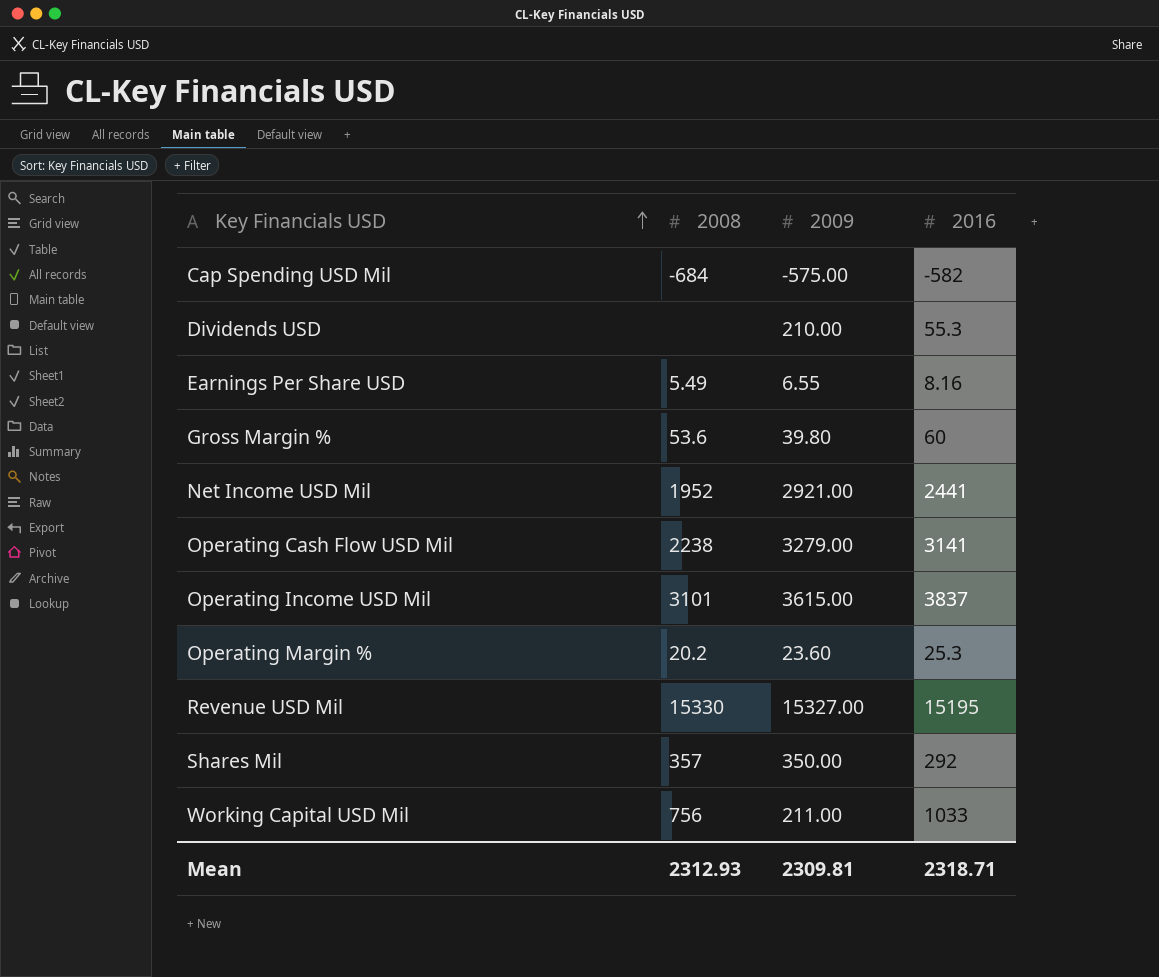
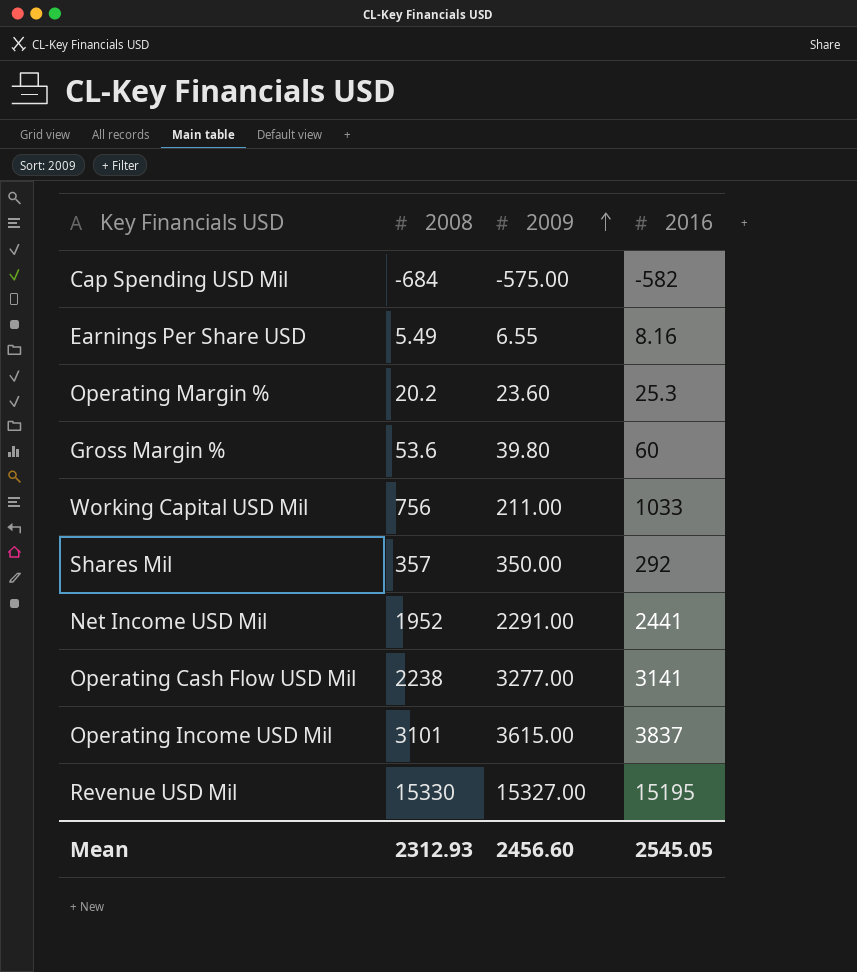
row order: Key Financials USD ascending -> 2009 ascending
row Dividends USD: none | 210.00 | 55.3 -> none
Net Income USD Mil | 2009: 2921.00 -> 2291.00
Operating Cash Flow USD Mil | 2009: 3279.00 -> 3277.00
Mean | 2009: 2309.81 -> 2456.60
Mean | 2016: 2318.71 -> 2545.05

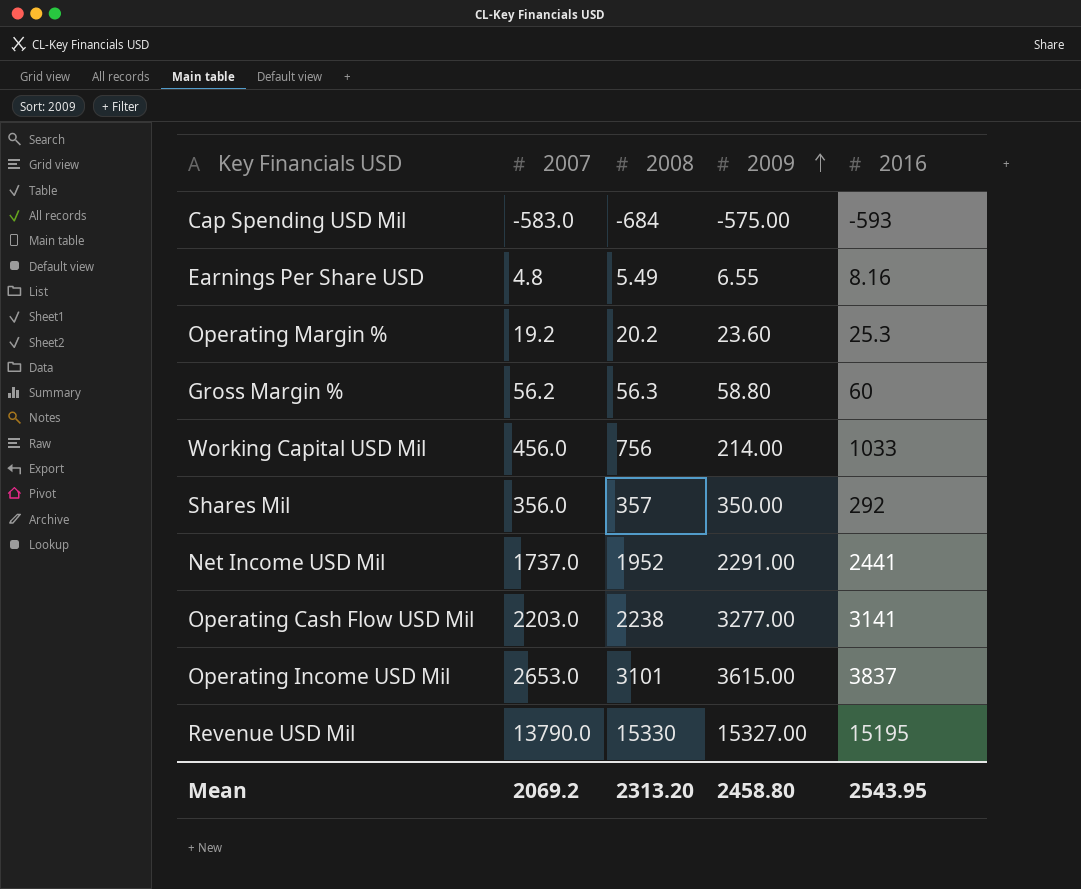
column 2007 | position: none -> 2
Cap Spending USD Mil | 2016: -582 -> -593
Gross Margin % | 2008: 53.6 -> 56.3
Gross Margin % | 2009: 39.80 -> 58.80
Working Capital USD Mil | 2009: 211.00 -> 214.00
Mean | 2008: 2312.93 -> 2313.20
Mean | 2009: 2456.60 -> 2458.80
Mean | 2016: 2545.05 -> 2543.95

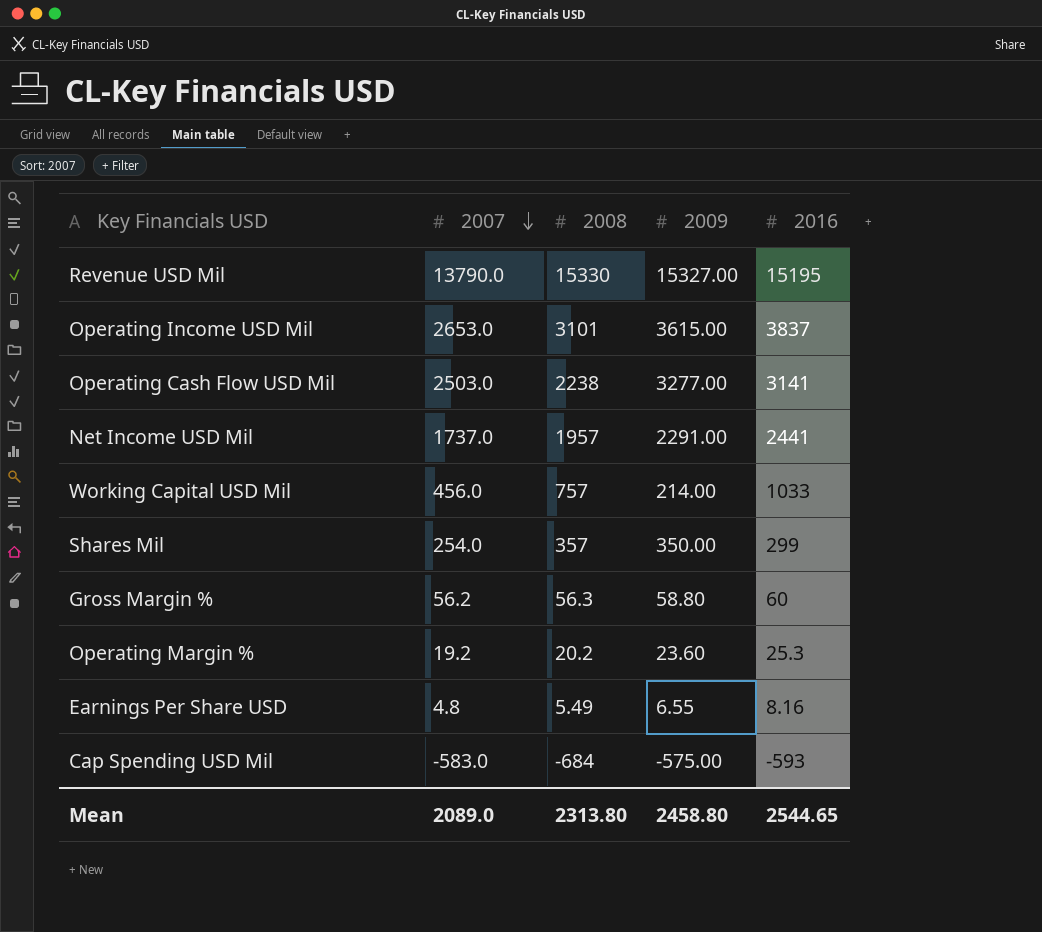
row order: 2009 ascending -> 2007 descending
Operating Cash Flow USD Mil | 2007: 2203.0 -> 2503.0
Net Income USD Mil | 2008: 1952 -> 1957
Working Capital USD Mil | 2008: 756 -> 757
Shares Mil | 2007: 356.0 -> 254.0
Shares Mil | 2016: 292 -> 299
Mean | 2007: 2069.2 -> 2089.0
Mean | 2008: 2313.20 -> 2313.80
Mean | 2016: 2543.95 -> 2544.65

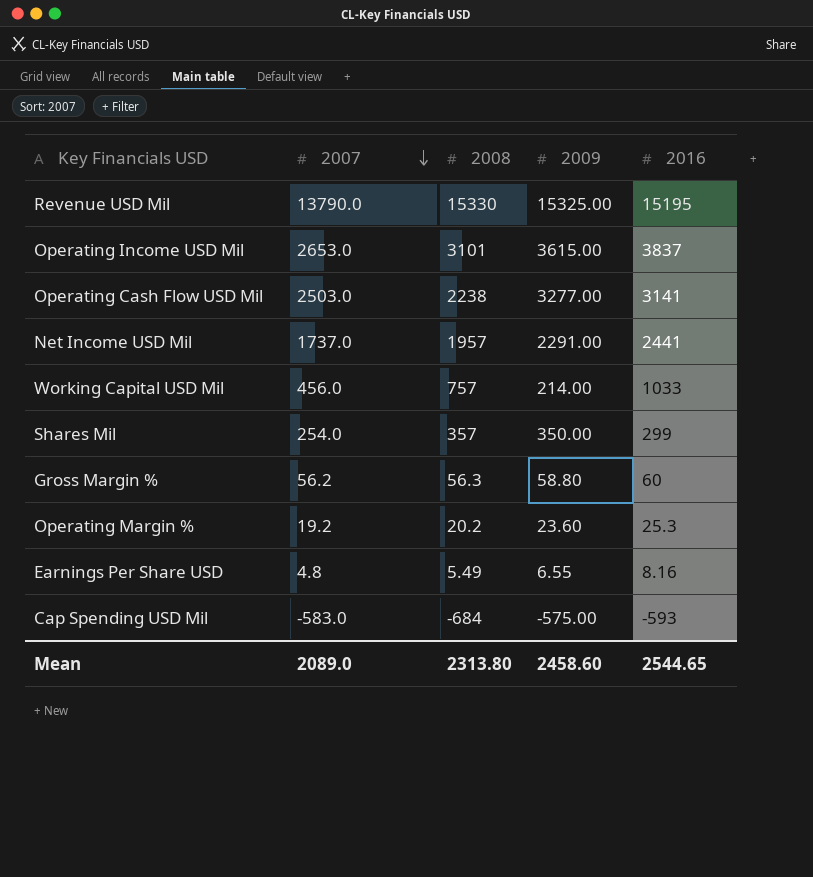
Revenue USD Mil | 2009: 15327.00 -> 15325.00
Mean | 2009: 2458.80 -> 2458.60

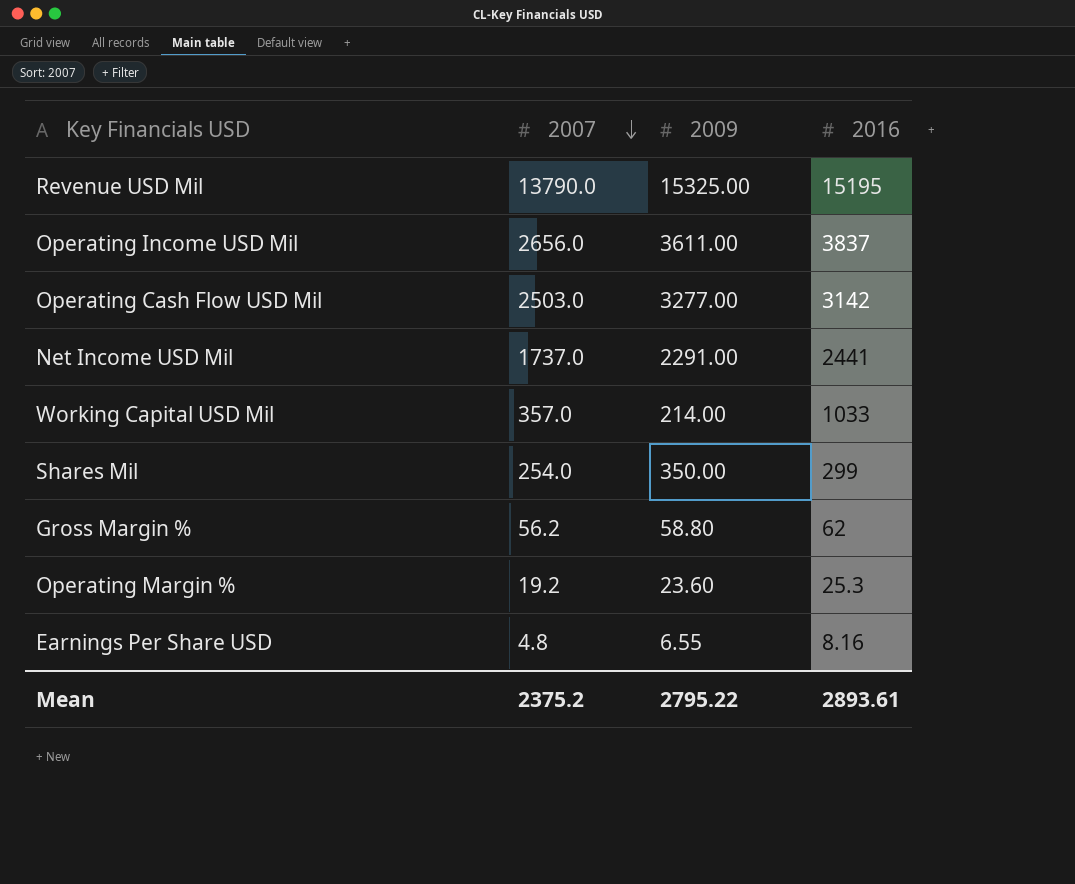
column 2008 | position: 3 -> none
row Cap Spending USD Mil: -583.0 | -684 | -575.00 | -593 -> none
Operating Income USD Mil | 2007: 2653.0 -> 2656.0
Operating Income USD Mil | 2009: 3615.00 -> 3611.00
Operating Cash Flow USD Mil | 2016: 3141 -> 3142
Working Capital USD Mil | 2007: 456.0 -> 357.0
Gross Margin % | 2016: 60 -> 62
Mean | 2007: 2089.0 -> 2375.2
Mean | 2009: 2458.60 -> 2795.22
Mean | 2016: 2544.65 -> 2893.61

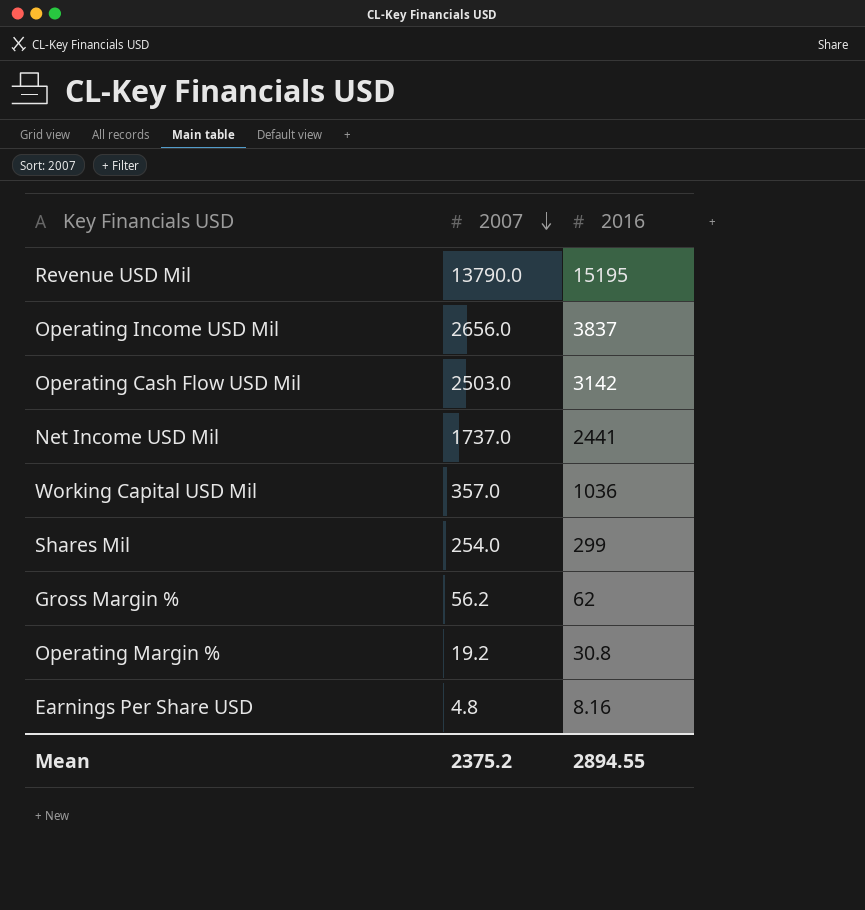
column 2009 | position: 3 -> none
Working Capital USD Mil | 2016: 1033 -> 1036
Operating Margin % | 2016: 25.3 -> 30.8
Mean | 2016: 2893.61 -> 2894.55

